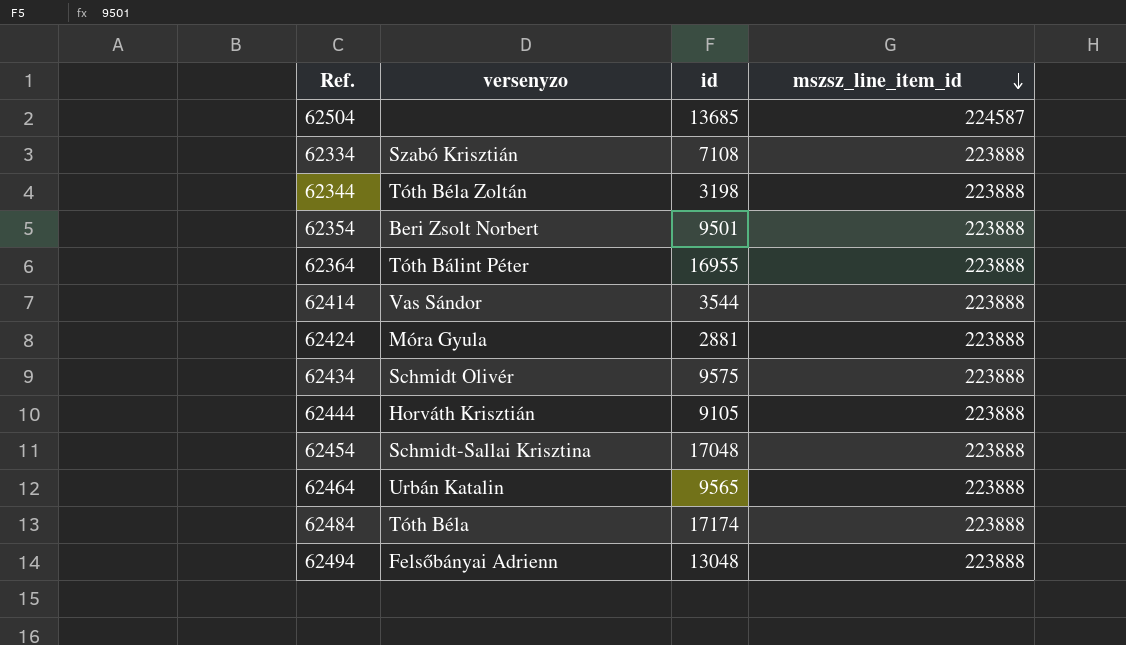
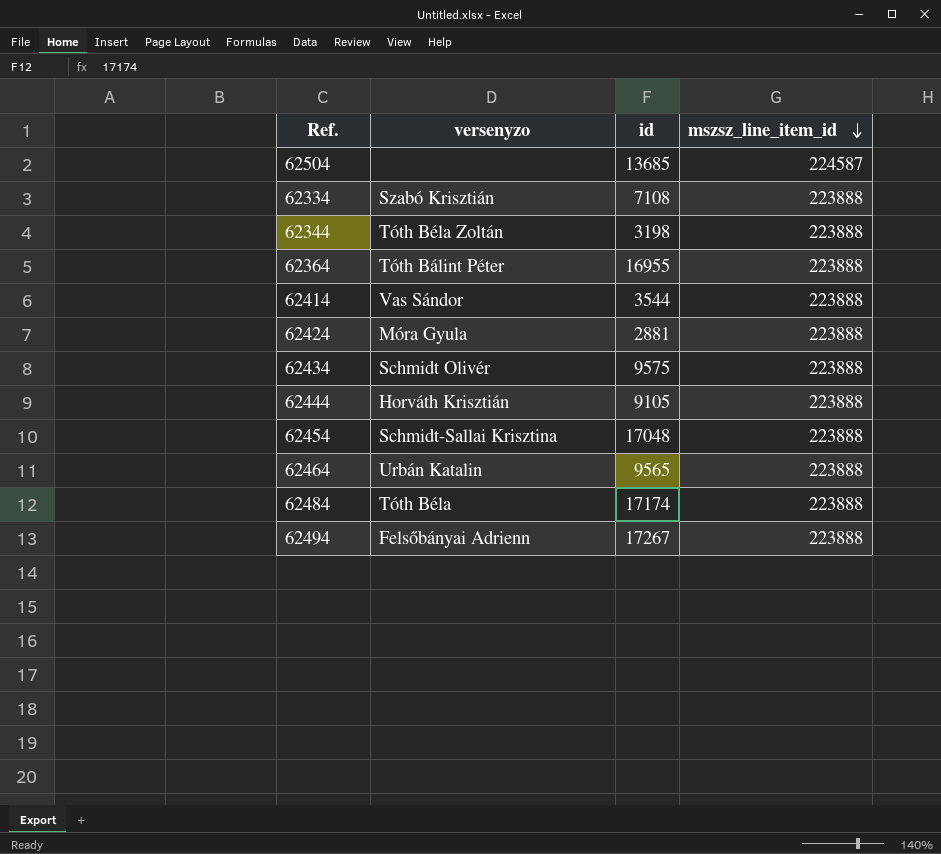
row 62354: Beri Zsolt Norbert | 9501 | 223888 -> none
62494 | id: 13048 -> 17267

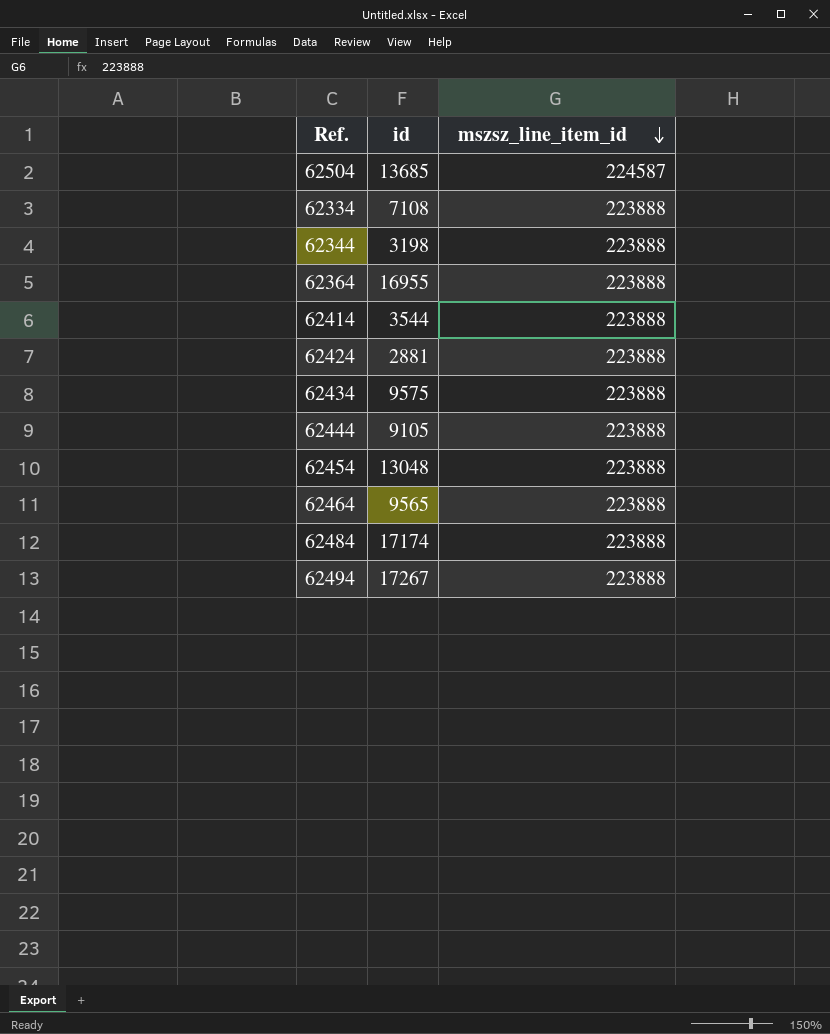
column versenyzo | position: 2 -> none
62454 | id: 17048 -> 13048

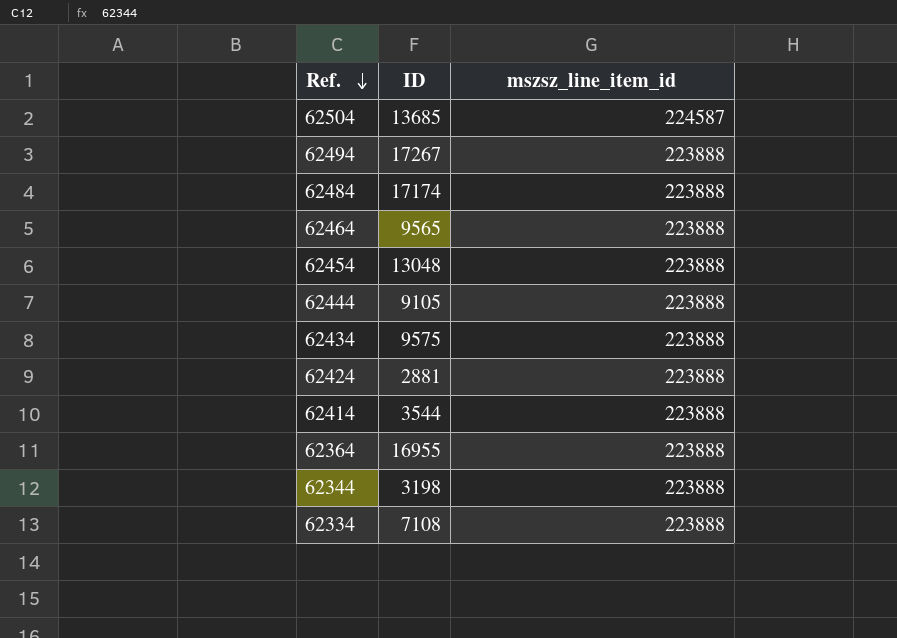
row order: mszsz_line_item_id descending -> Ref. descending
column name: id -> ID

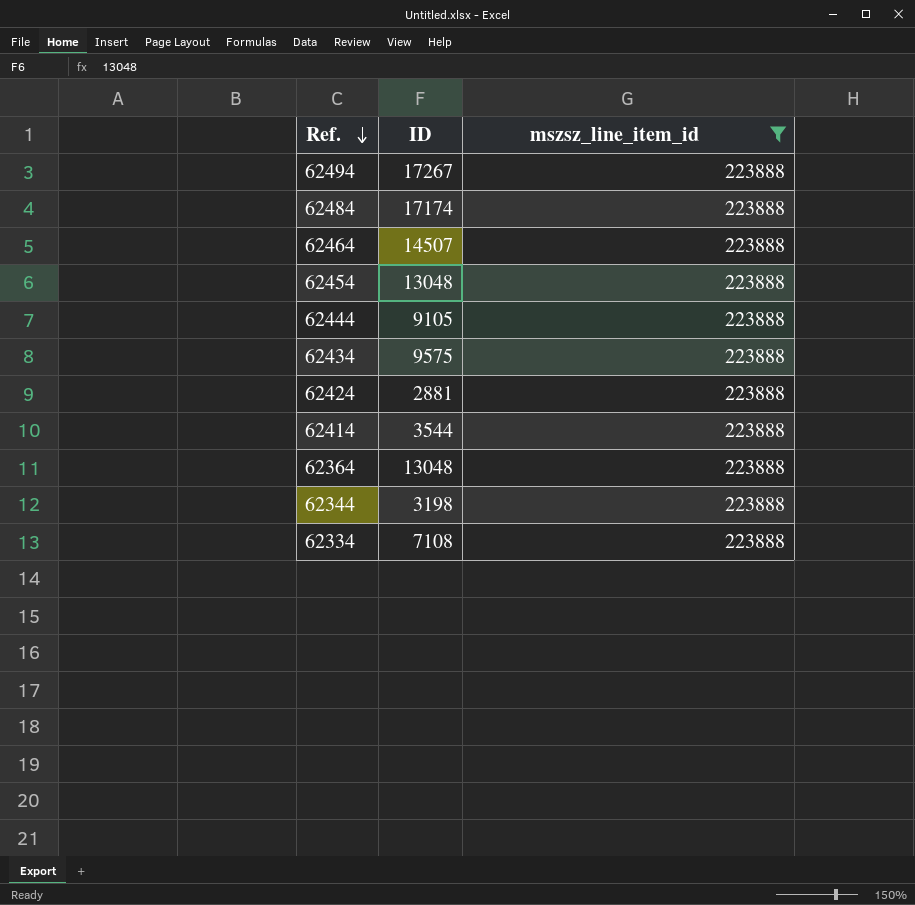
filter: none -> mszsz_line_item_id = 223888
62464 | ID: 9565 -> 14507
62364 | ID: 16955 -> 13048

